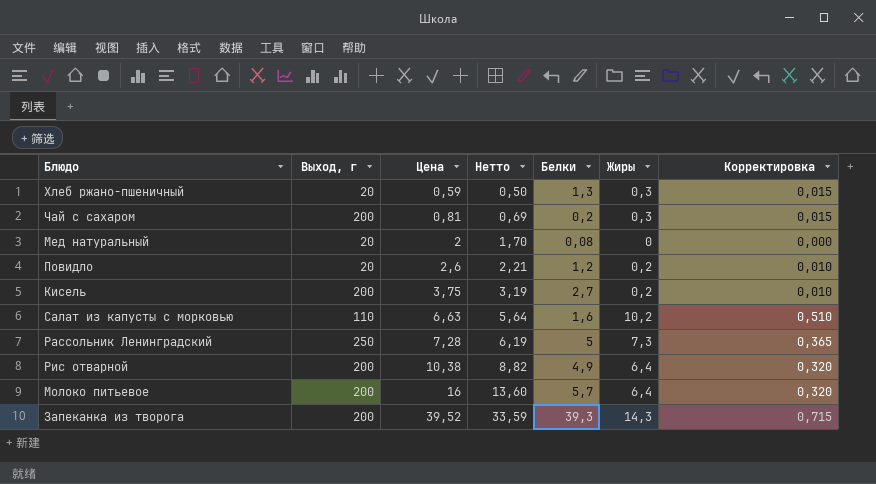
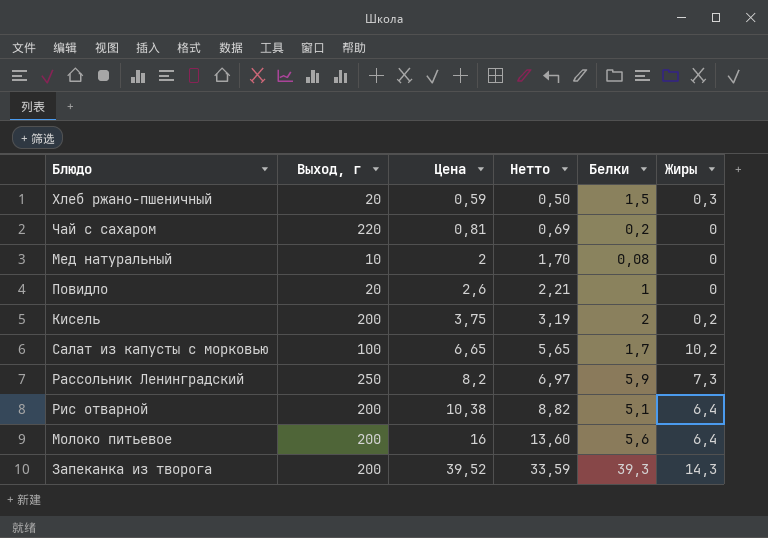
column Корректировка | formula: [Жиры] * 0,05 -> none
Хлеб ржано-пшеничный | Белки: 1,3 -> 1,5
Чай с сахаром | Выход, г: 200 -> 220
Чай с сахаром | Жиры: 0,3 -> 0
Мед натуральный | Выход, г: 20 -> 10
Повидло | Белки: 1,2 -> 1
Повидло | Жиры: 0,2 -> 0
Кисель | Белки: 2,7 -> 2
Салат из капусты с морковью | Выход, г: 110 -> 100
Салат из капусты с морковью | Цена: 6,63 -> 6,65
Салат из капусты с морковью | Нетто: 5,64 -> 5,65
Салат из капусты с морковью | Белки: 1,6 -> 1,7
Рассольник Ленинградский | Цена: 7,28 -> 8,2
Рассольник Ленинградский | Нетто: 6,19 -> 6,97
Рассольник Ленинградский | Белки: 5 -> 5,9
Рис отварной | Белки: 4,9 -> 5,1
Молоко питьевое | Белки: 5,7 -> 5,6

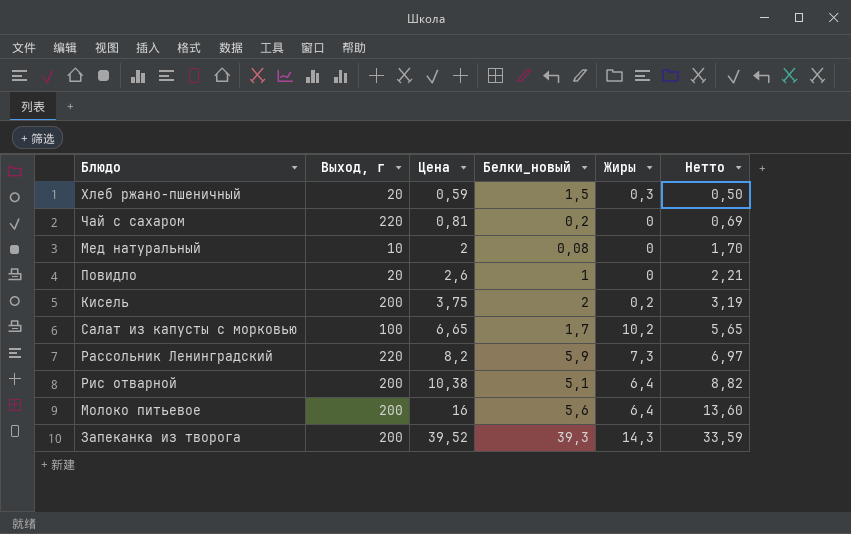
column name: Белки -> Белки_новый
column Нетто | position: 4 -> 6
Рассольник Ленинградский | Выход, г: 250 -> 220

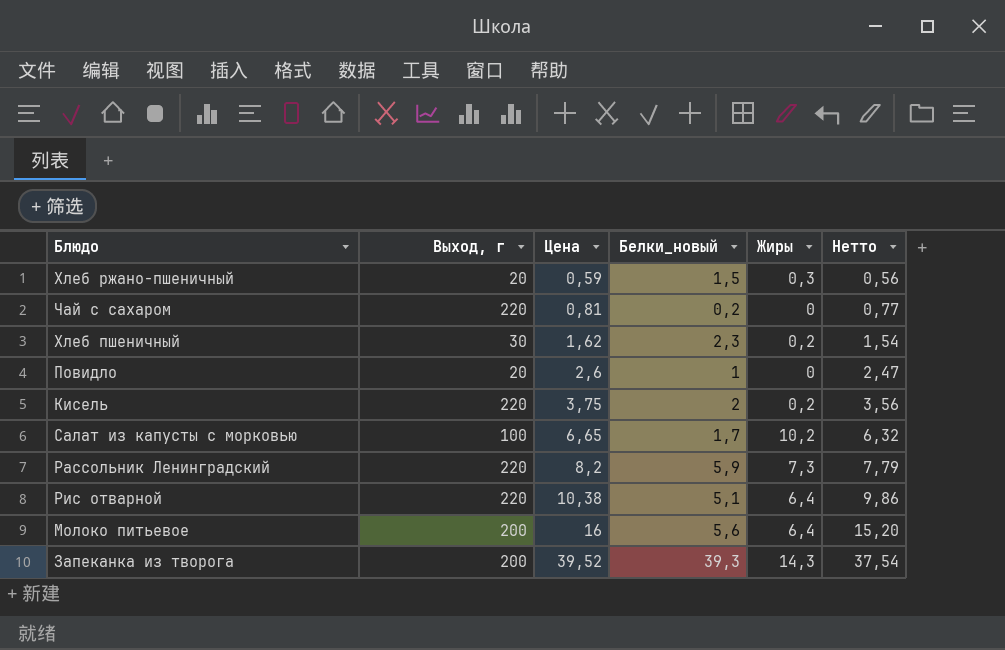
column Нетто | formula: [Цена] * 0,85 -> [Цена] * 0,95
row Мед натуральный: 10 | 2 | 0,08 | 0 | 1,70 -> none
row Хлеб пшеничный: none -> 30 | 1,62 | 2,3 | 0,2 | 1,54
Кисель | Выход, г: 200 -> 220
Рис отварной | Выход, г: 200 -> 220

